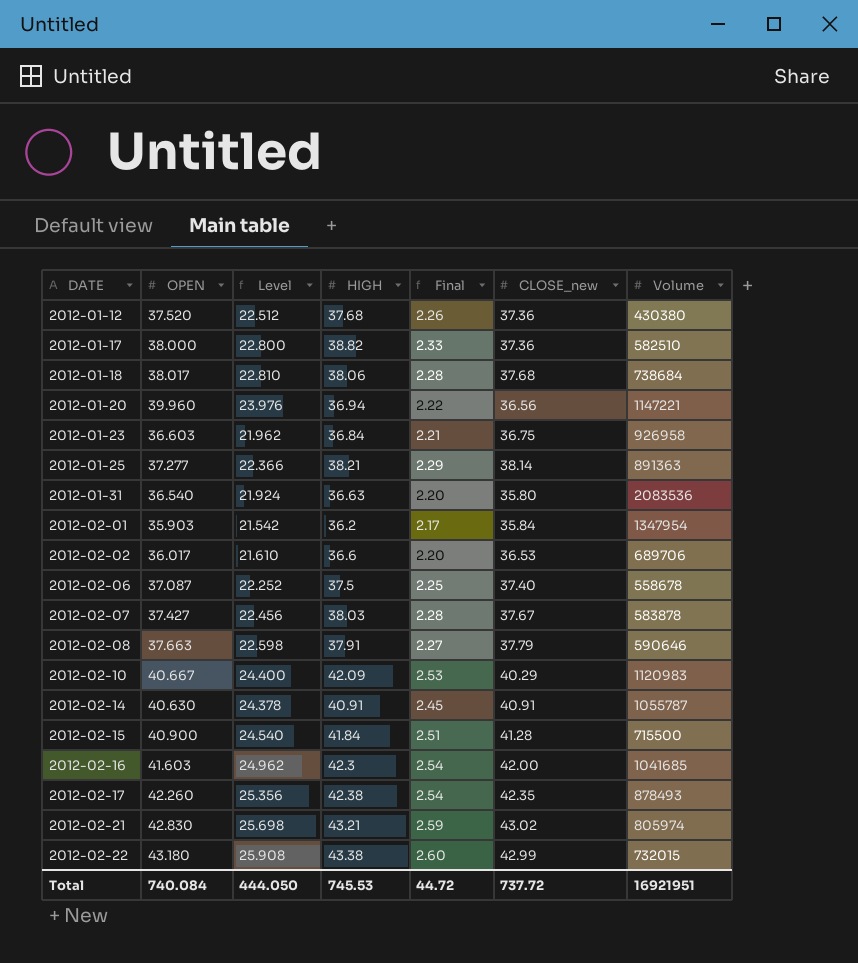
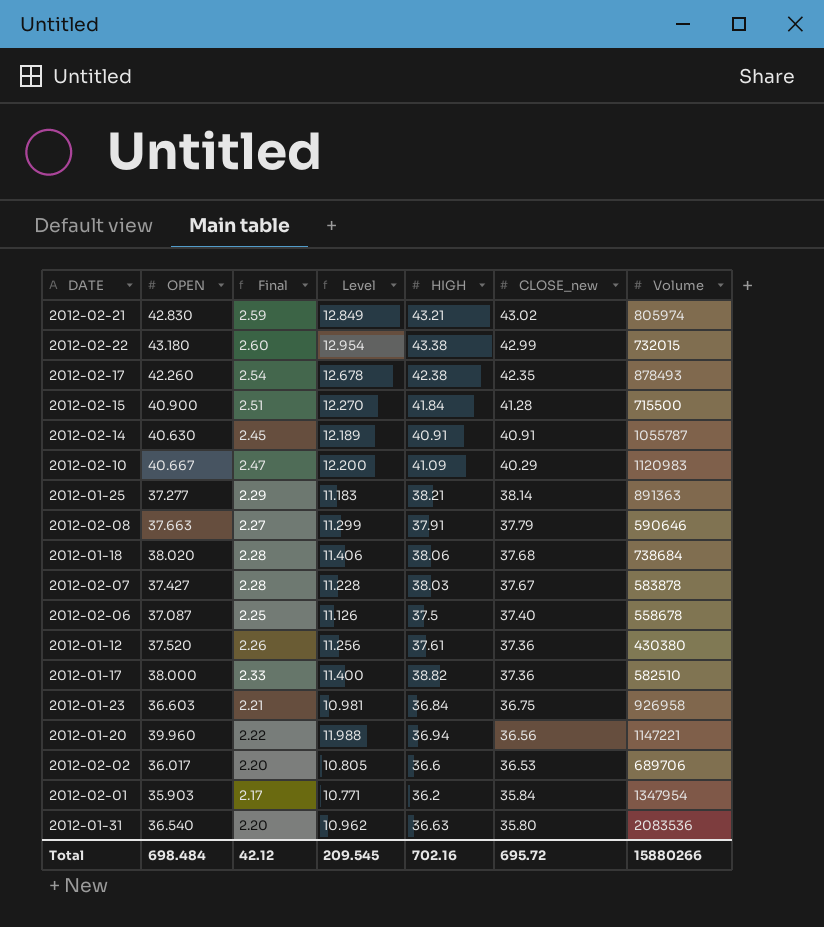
row order: DATE ascending -> CLOSE_new descending
column Final | position: 5 -> 3
column Level | formula: [OPEN] * 0.6 -> [OPEN] * 0.3
row 2012-02-16: 41.603 | 24.962 | 42.3 | 2.54 | 42.00 | 1041685 -> none
2012-02-10 | Final: 2.53 -> 2.47
2012-02-10 | HIGH: 42.09 -> 41.09
2012-01-18 | OPEN: 38.017 -> 38.020
2012-01-12 | HIGH: 37.68 -> 37.61
Total | OPEN: 740.084 -> 698.484
Total | Final: 44.72 -> 42.12
Total | Level: 444.050 -> 209.545
Total | HIGH: 745.53 -> 702.16
Total | CLOSE_new: 737.72 -> 695.72
Total | Volume: 16921951 -> 15880266

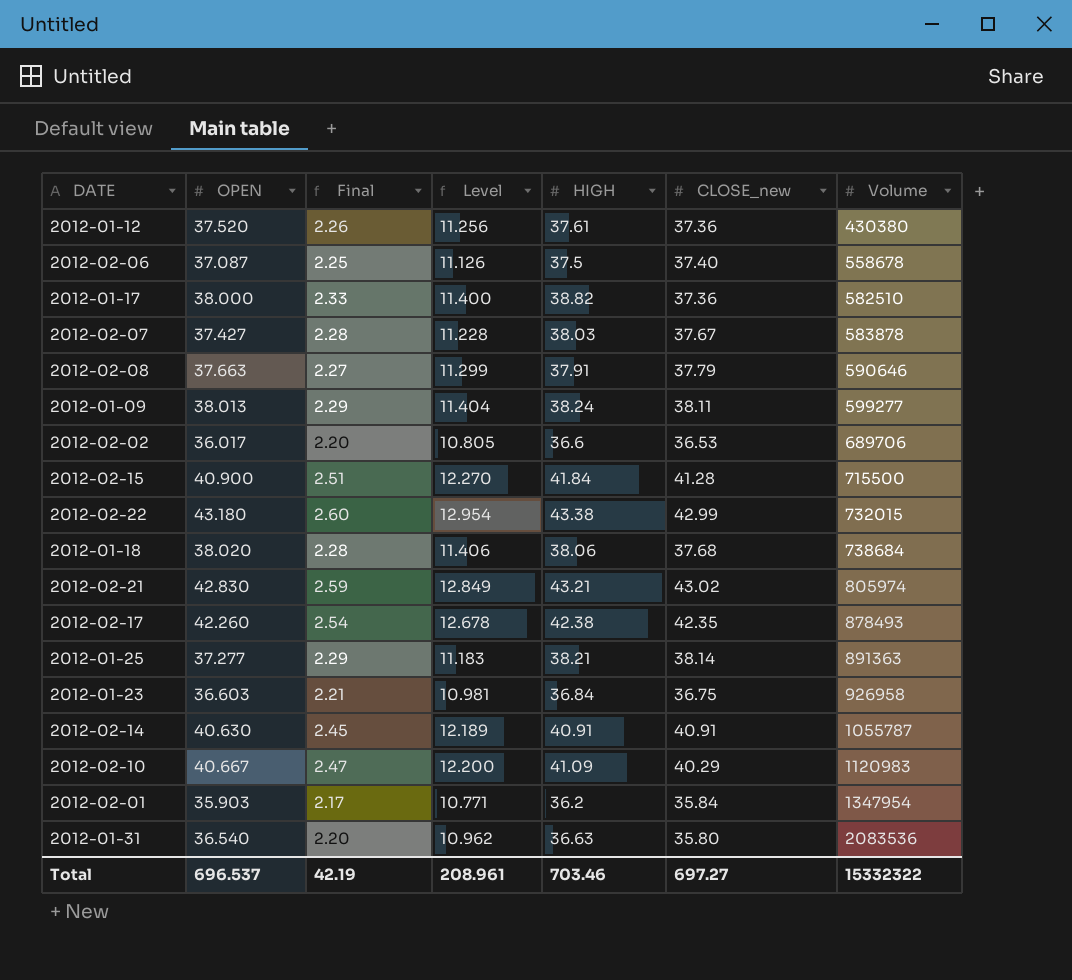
row order: CLOSE_new descending -> Volume ascending
row 2012-01-20: 39.960 | 2.22 | 11.988 | 36.94 | 36.56 | 1147221 -> none
row 2012-01-09: none -> 38.013 | 2.29 | 11.404 | 38.24 | 38.11 | 599277
Total | OPEN: 698.484 -> 696.537
Total | Final: 42.12 -> 42.19
Total | Level: 209.545 -> 208.961
Total | HIGH: 702.16 -> 703.46
Total | CLOSE_new: 695.72 -> 697.27
Total | Volume: 15880266 -> 15332322

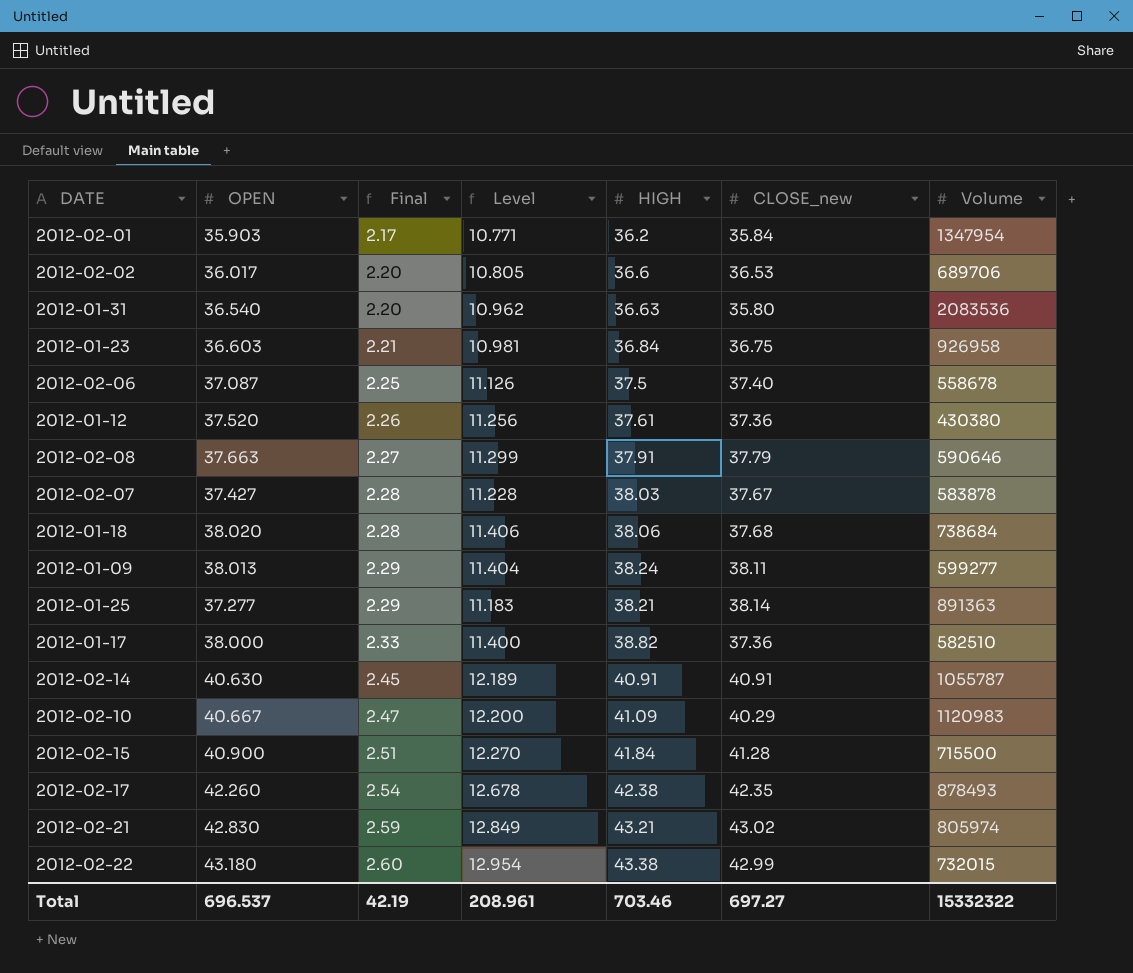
row order: Volume ascending -> Final ascending

